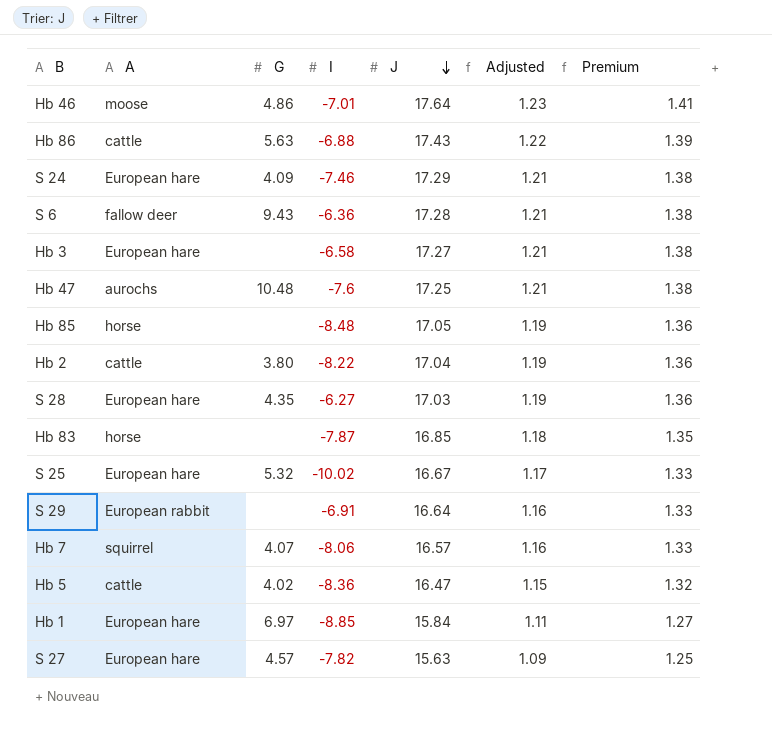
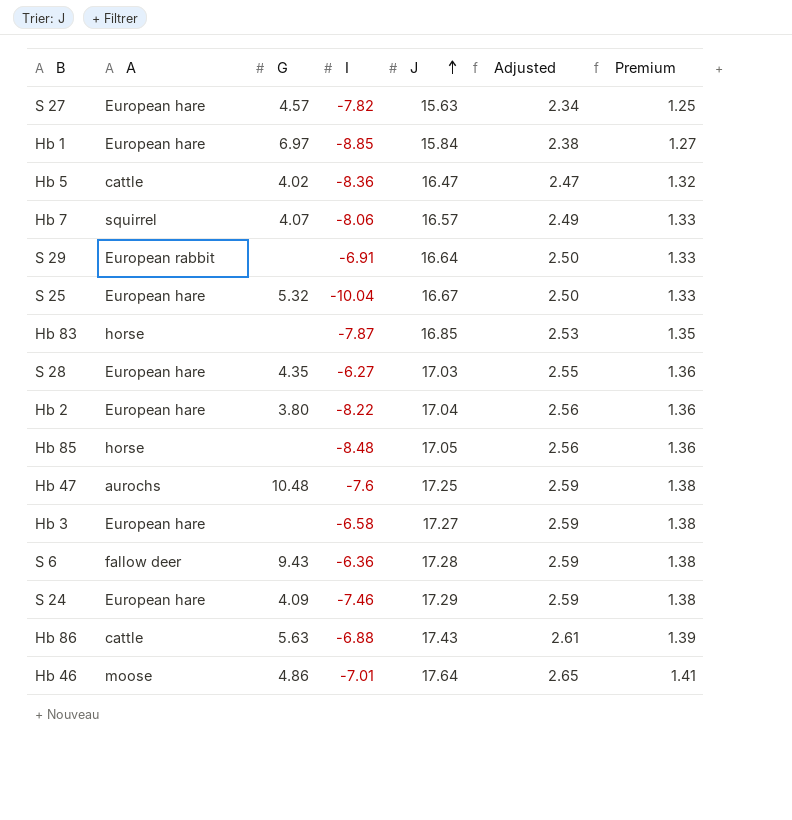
row order: J descending -> J ascending
column Adjusted | formula: [J] * 0.07 -> [J] * 0.15
S 25 | I: -10.02 -> -10.04
Hb 2 | A: cattle -> European hare

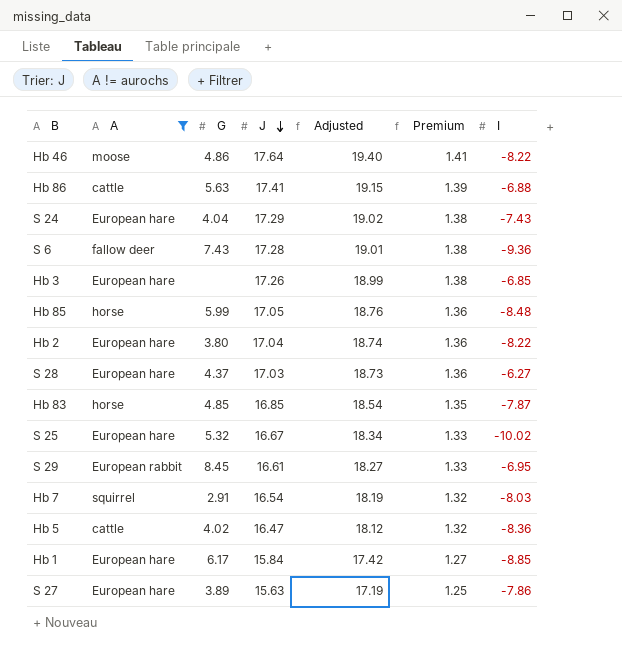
filter: none -> A != aurochs
row order: J ascending -> J descending
column Adjusted | formula: [J] * 0.15 -> [J] * 1.1
column I | position: 4 -> 7
Hb 46 | I: -7.01 -> -8.22
Hb 86 | J: 17.43 -> 17.41
S 24 | G: 4.09 -> 4.04
S 24 | I: -7.46 -> -7.43
S 6 | G: 9.43 -> 7.43
S 6 | I: -6.36 -> -9.36
Hb 3 | J: 17.27 -> 17.26
Hb 3 | I: -6.58 -> -6.85
Hb 85 | G: none -> 5.99
S 28 | G: 4.35 -> 4.37
Hb 83 | G: none -> 4.85
S 25 | I: -10.04 -> -10.02
S 29 | G: none -> 8.45
S 29 | J: 16.64 -> 16.61
S 29 | I: -6.91 -> -6.95
Hb 7 | G: 4.07 -> 2.91
Hb 7 | J: 16.57 -> 16.54
Hb 7 | Premium: 1.33 -> 1.32
Hb 7 | I: -8.06 -> -8.03
Hb 1 | G: 6.97 -> 6.17
S 27 | G: 4.57 -> 3.89
S 27 | I: -7.82 -> -7.86

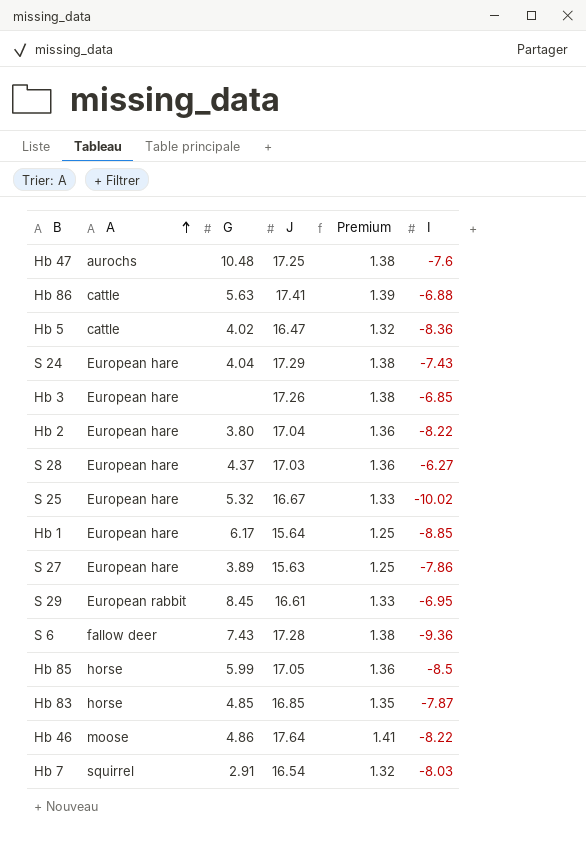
filter: A != aurochs -> none
row order: J descending -> A ascending
column Adjusted | formula: [J] * 1.1 -> none
Hb 1 | J: 15.84 -> 15.64
Hb 1 | Premium: 1.27 -> 1.25
Hb 85 | I: -8.48 -> -8.5

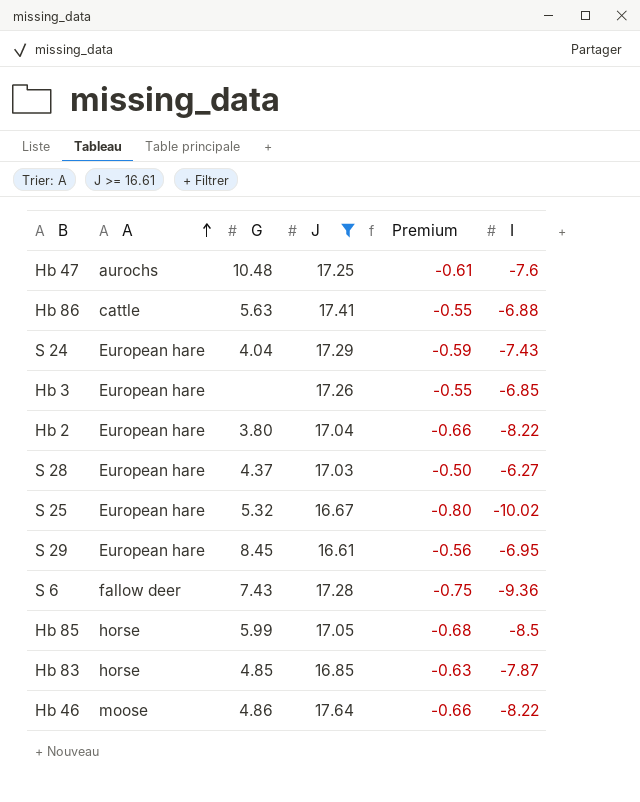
filter: none -> J >= 16.61
column Premium | formula: [J] * 0.08 -> [I] * 0.08
S 29 | A: European rabbit -> European hare

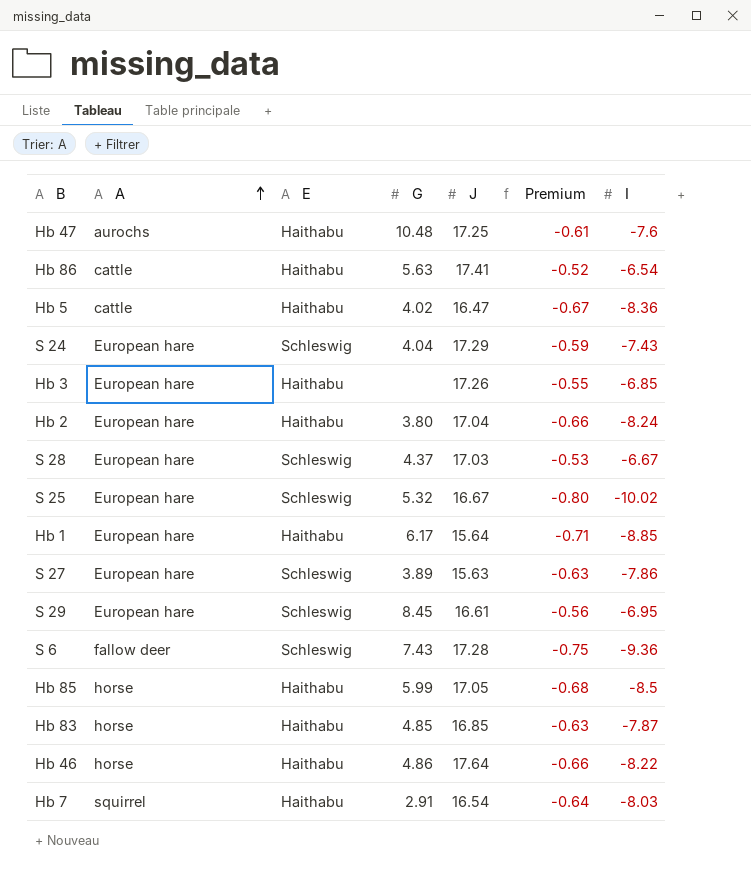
filter: J >= 16.61 -> none
column E | position: none -> 3
Hb 86 | Premium: -0.55 -> -0.52
Hb 86 | I: -6.88 -> -6.54
Hb 2 | I: -8.22 -> -8.24
S 28 | Premium: -0.50 -> -0.53
S 28 | I: -6.27 -> -6.67
Hb 46 | A: moose -> horse

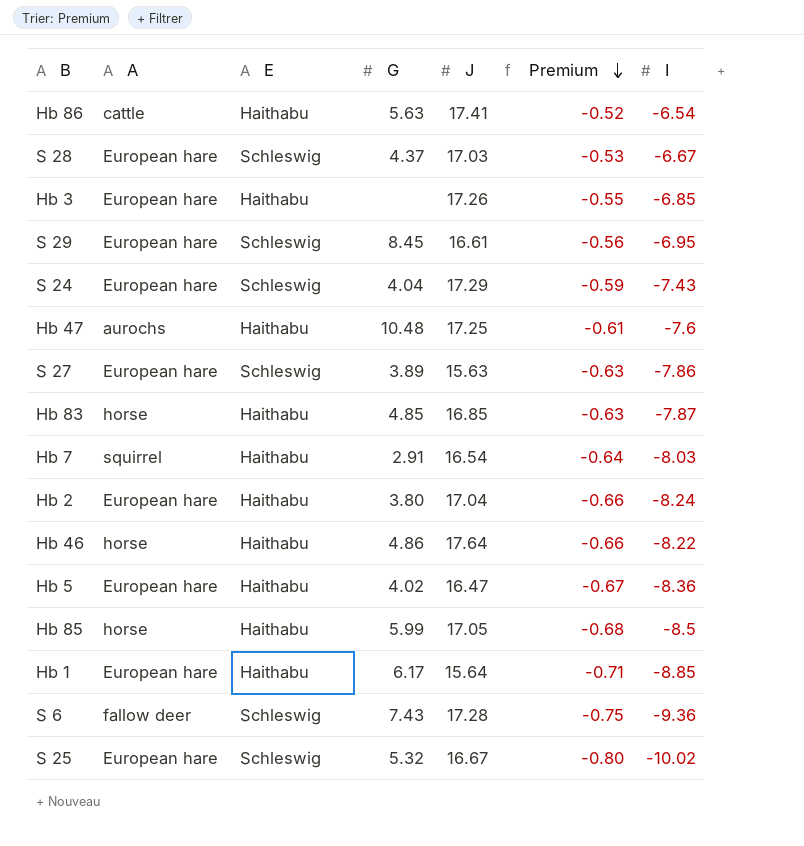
row order: A ascending -> Premium descending
Hb 5 | A: cattle -> European hare

